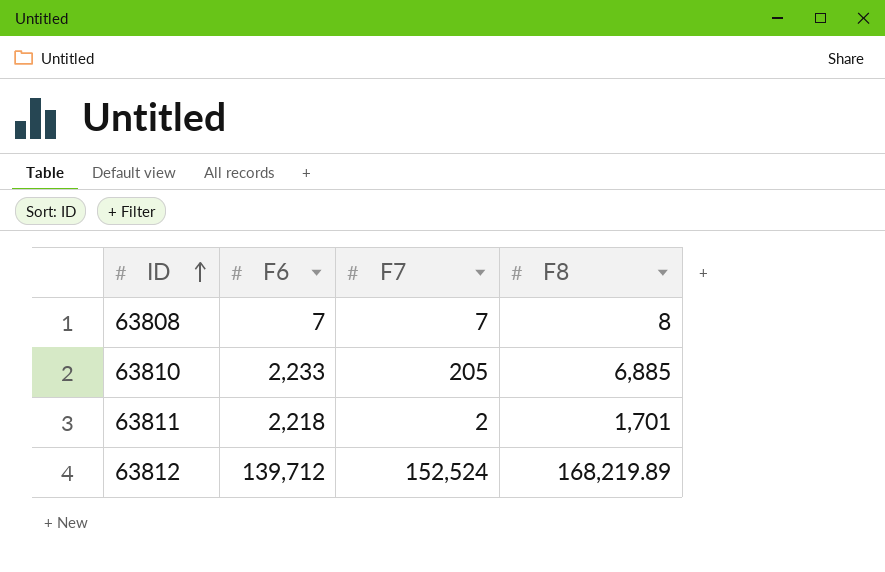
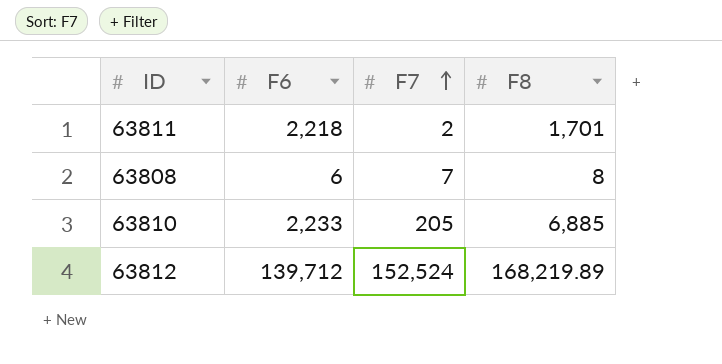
row order: ID ascending -> F7 ascending
63808 | F6: 7 -> 6

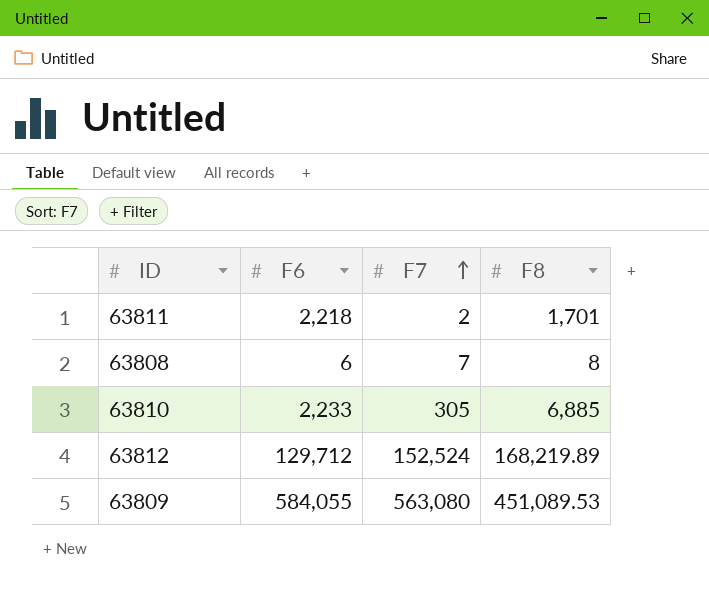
63810 | F7: 205 -> 305
63812 | F6: 139,712 -> 129,712
row 63809: none -> 584,055 | 563,080 | 451,089.53

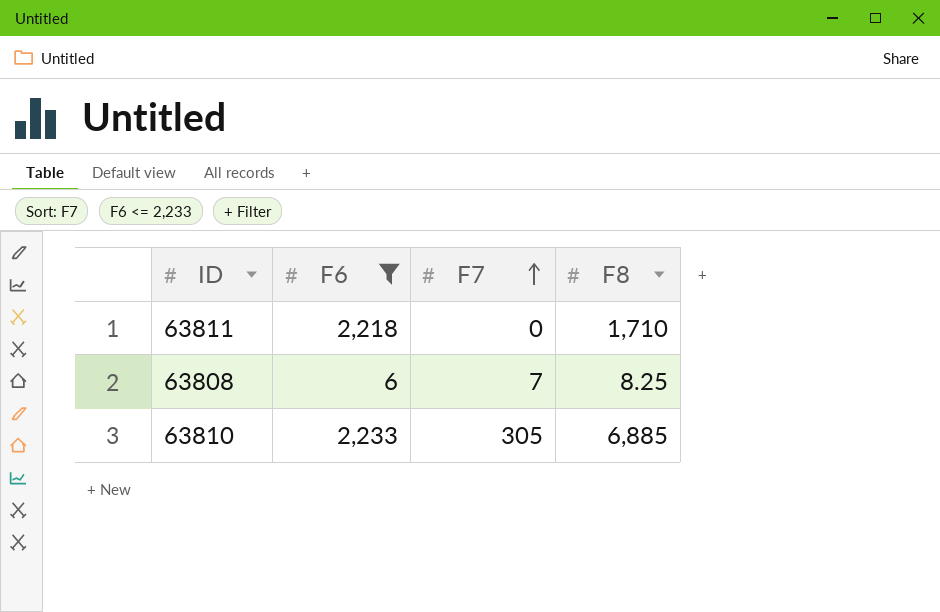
filter: none -> F6 <= 2,233
63811 | F7: 2 -> 0
63811 | F8: 1,701 -> 1,710
63808 | F8: 8 -> 8.25

